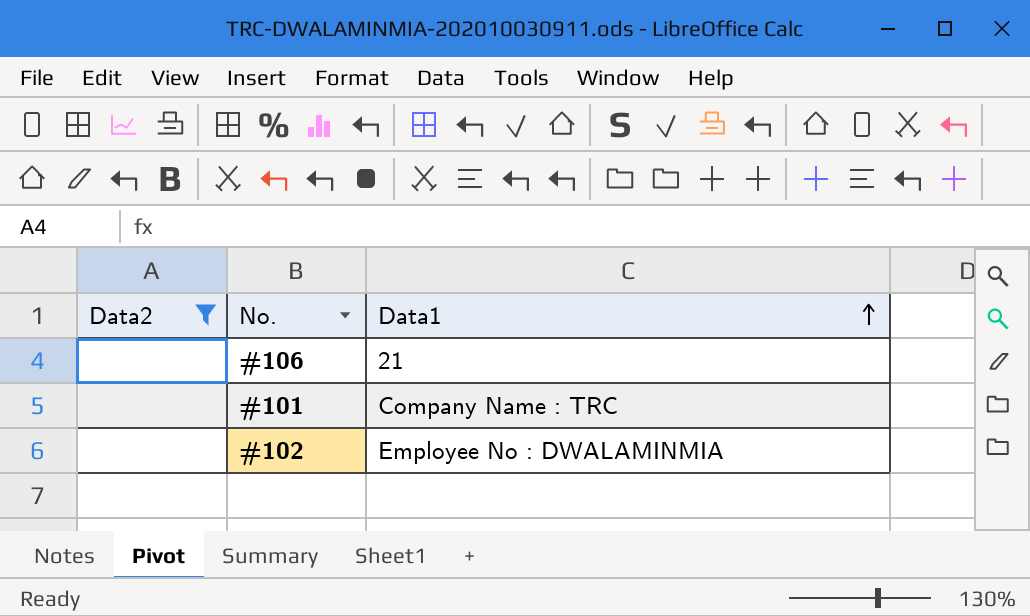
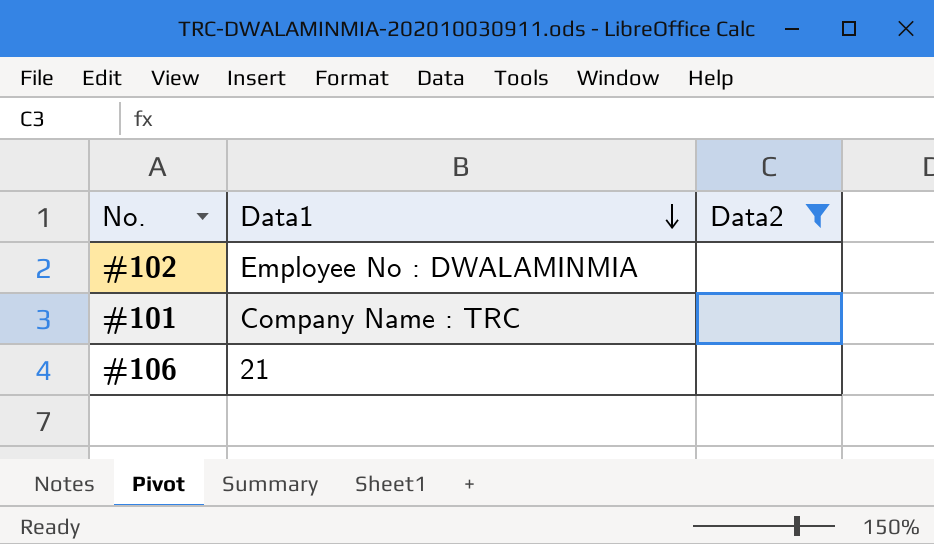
row order: Data1 ascending -> Data1 descending
column Data2 | position: 1 -> 3

